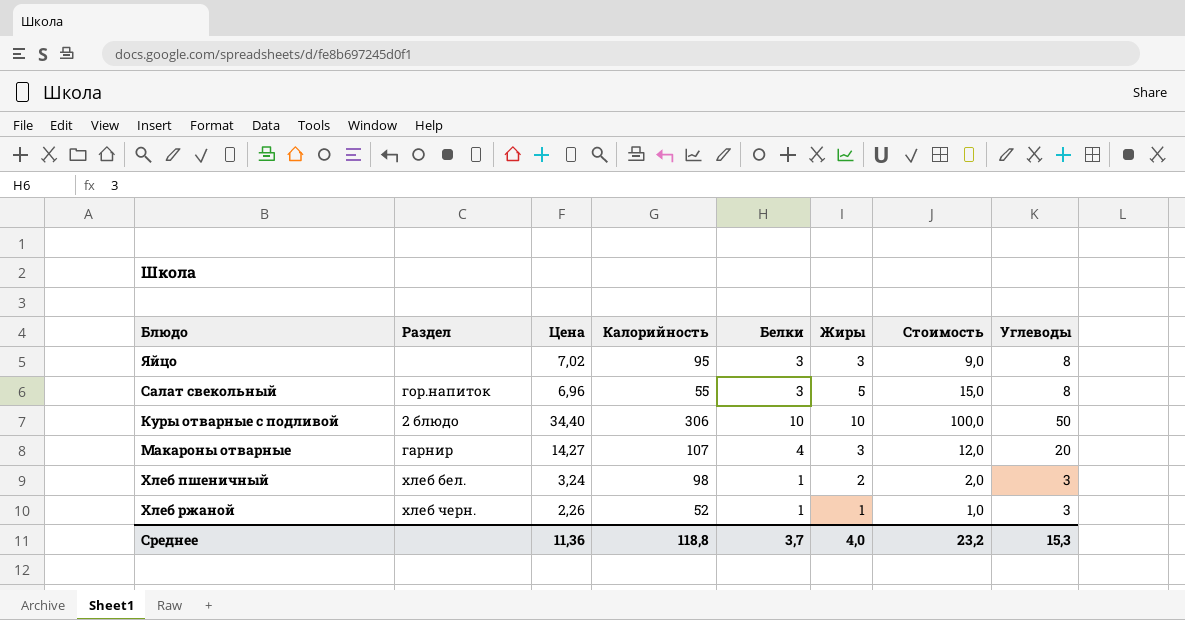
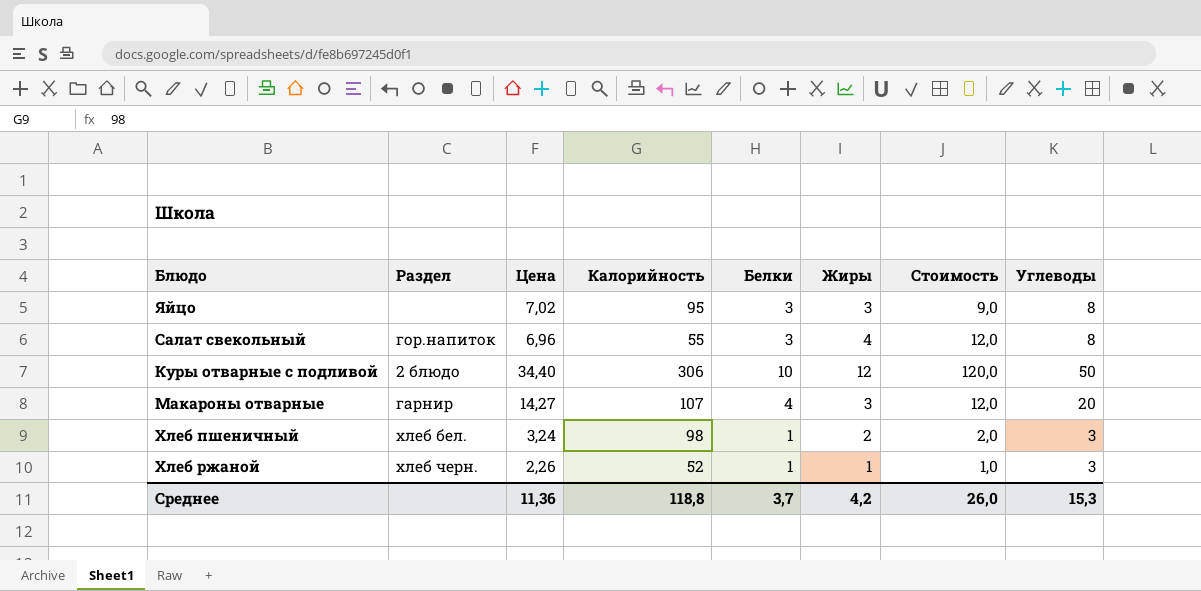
Салат свекольный | Жиры: 5 -> 4
Салат свекольный | Стоимость: 15,0 -> 12,0
Куры отварные с подливой | Жиры: 10 -> 12
Куры отварные с подливой | Стоимость: 100,0 -> 120,0
Среднее | Жиры: 4,0 -> 4,2
Среднее | Стоимость: 23,2 -> 26,0

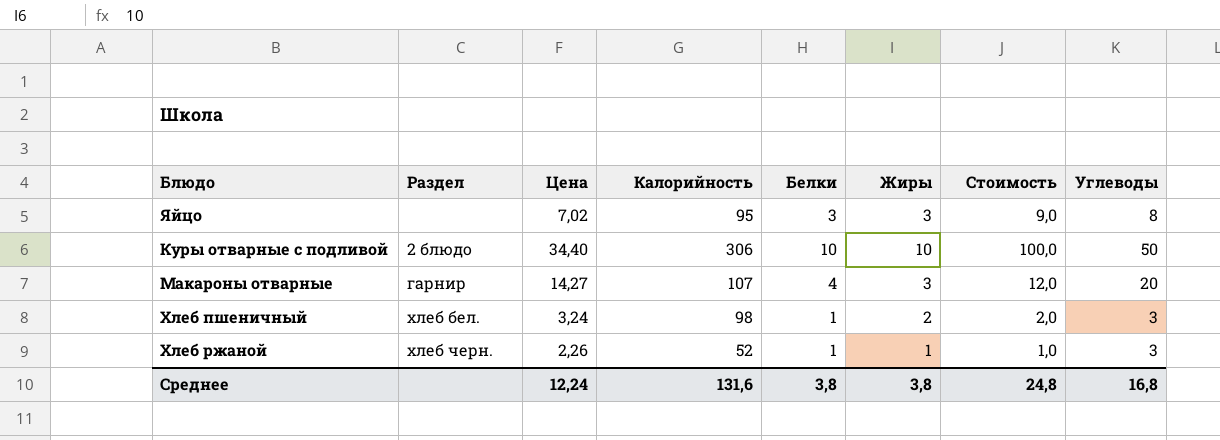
row Салат свекольный: гор.напиток | 6,96 | 55 | 3 | 4 | 12,0 | 8 -> none
Куры отварные с подливой | Жиры: 12 -> 10
Куры отварные с подливой | Стоимость: 120,0 -> 100,0
Среднее | Цена: 11,36 -> 12,24
Среднее | Калорийность: 118,8 -> 131,6
Среднее | Белки: 3,7 -> 3,8
Среднее | Жиры: 4,2 -> 3,8
Среднее | Стоимость: 26,0 -> 24,8
Среднее | Углеводы: 15,3 -> 16,8

